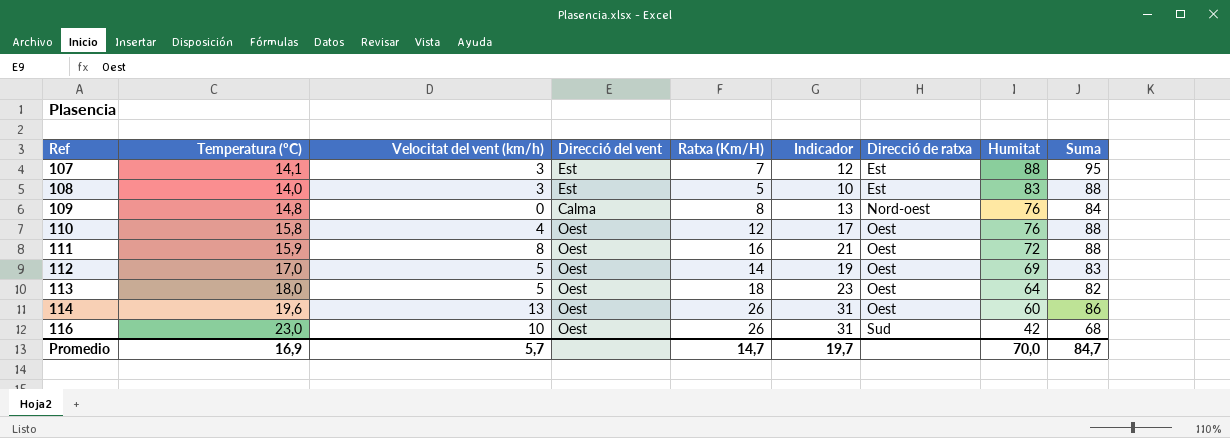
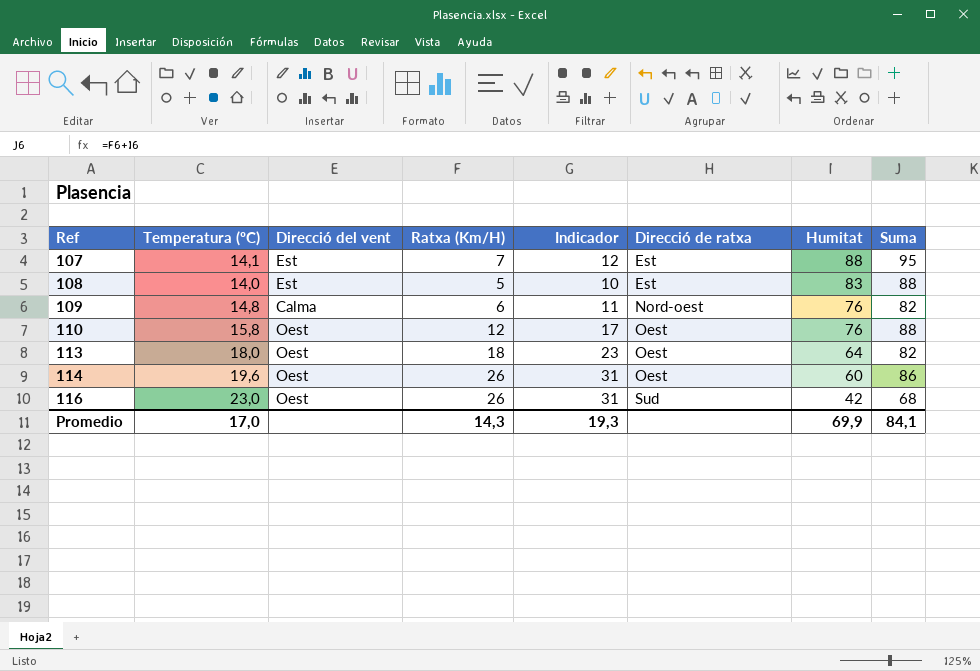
column Velocitat del vent (km/h) | position: 3 -> none
row 111: 15,9 | 8 | Oest | 16 | 21 | Oest | 72 | 88 -> none
row 112: 17,0 | 5 | Oest | 14 | 19 | Oest | 69 | 83 -> none
109 | Ratxa (Km/H): 8 -> 6
109 | Indicador: 13 -> 11
109 | Suma: 84 -> 82
Promedio | Temperatura (ºC): 16,9 -> 17,0
Promedio | Ratxa (Km/H): 14,7 -> 14,3
Promedio | Indicador: 19,7 -> 19,3
Promedio | Humitat: 70,0 -> 69,9
Promedio | Suma: 84,7 -> 84,1

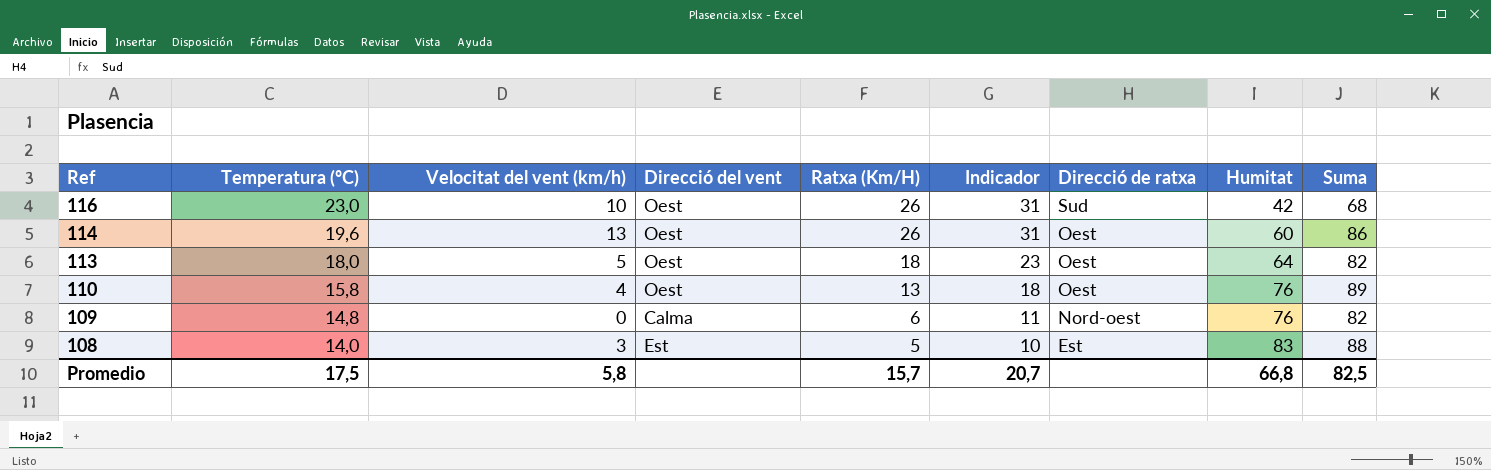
row order: Ref ascending -> Ref descending
column Velocitat del vent (km/h) | position: none -> 3
row 107: 14,1 | Est | 7 | 12 | Est | 88 | 95 -> none
110 | Ratxa (Km/H): 12 -> 13
110 | Indicador: 17 -> 18
110 | Suma: 88 -> 89
Promedio | Temperatura (ºC): 17,0 -> 17,5
Promedio | Ratxa (Km/H): 14,3 -> 15,7
Promedio | Indicador: 19,3 -> 20,7
Promedio | Humitat: 69,9 -> 66,8
Promedio | Suma: 84,1 -> 82,5

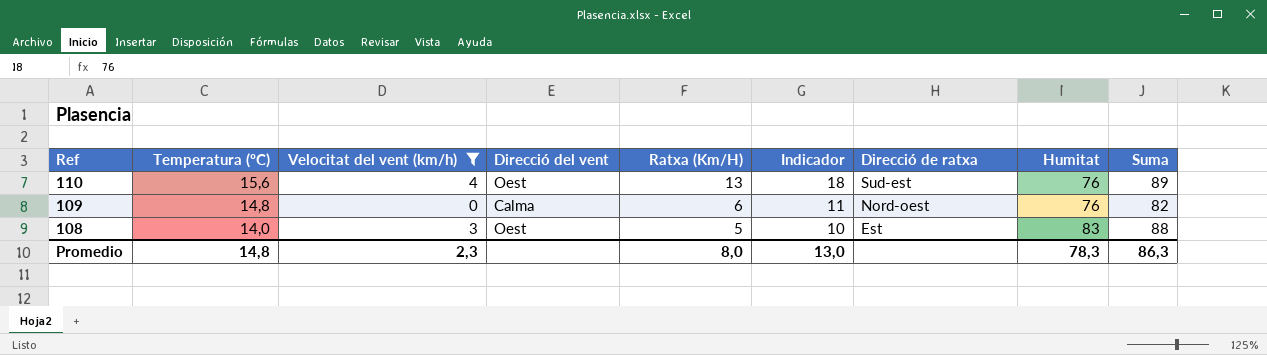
filter: none -> Velocitat del vent (km/h) <= 4
110 | Temperatura (ºC): 15,8 -> 15,6
110 | Direcció de ratxa: Oest -> Sud-est
108 | Direcció del vent: Est -> Oest
Promedio | Temperatura (ºC): 17,5 -> 14,8
Promedio | Velocitat del vent (km/h): 5,8 -> 2,3
Promedio | Ratxa (Km/H): 15,7 -> 8,0
Promedio | Indicador: 20,7 -> 13,0
Promedio | Humitat: 66,8 -> 78,3
Promedio | Suma: 82,5 -> 86,3

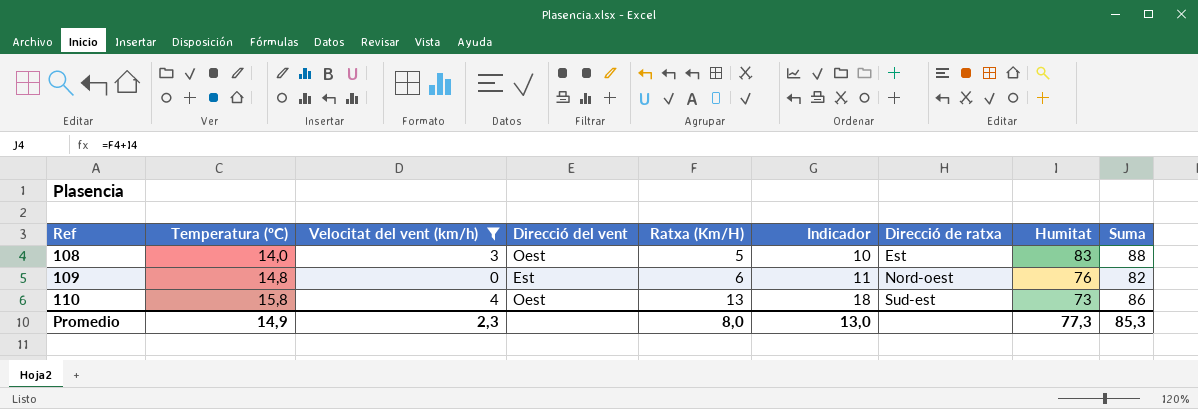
row order: Ref descending -> Ref ascending
109 | Direcció del vent: Calma -> Est
110 | Temperatura (ºC): 15,6 -> 15,8
110 | Humitat: 76 -> 73
110 | Suma: 89 -> 86
Promedio | Temperatura (ºC): 14,8 -> 14,9
Promedio | Humitat: 78,3 -> 77,3
Promedio | Suma: 86,3 -> 85,3

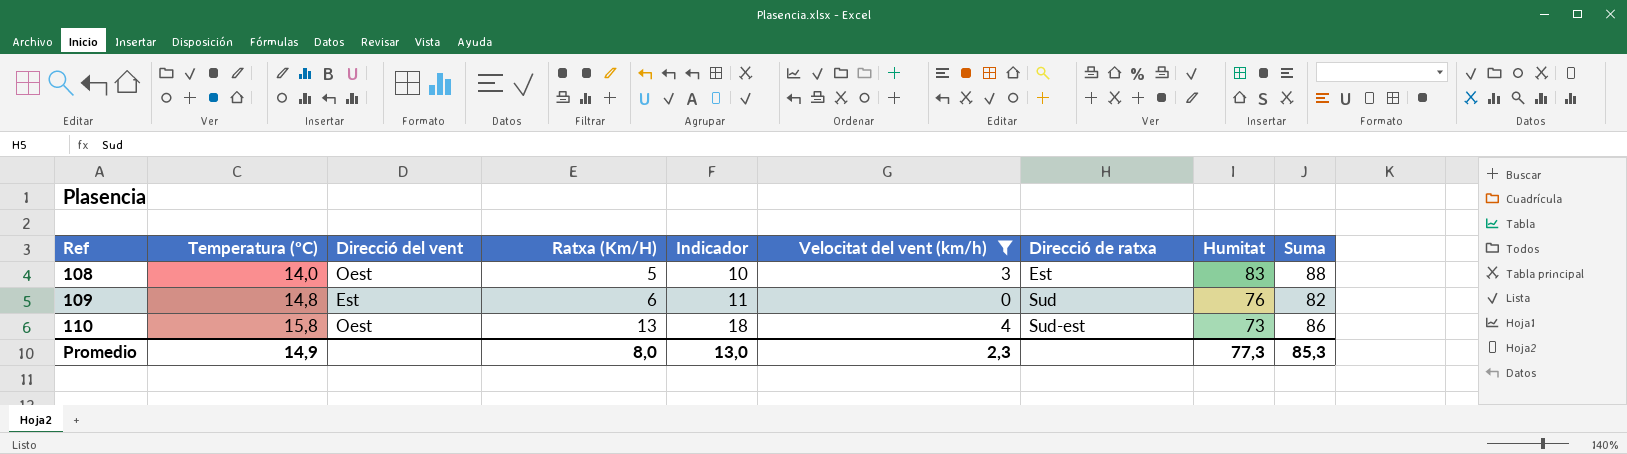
column Velocitat del vent (km/h) | position: 3 -> 6
109 | Direcció de ratxa: Nord-oest -> Sud

